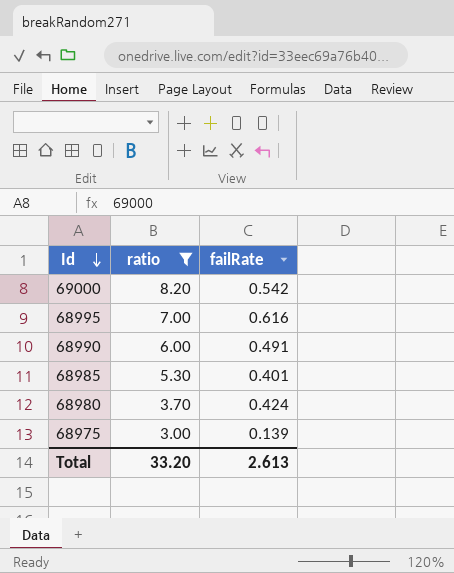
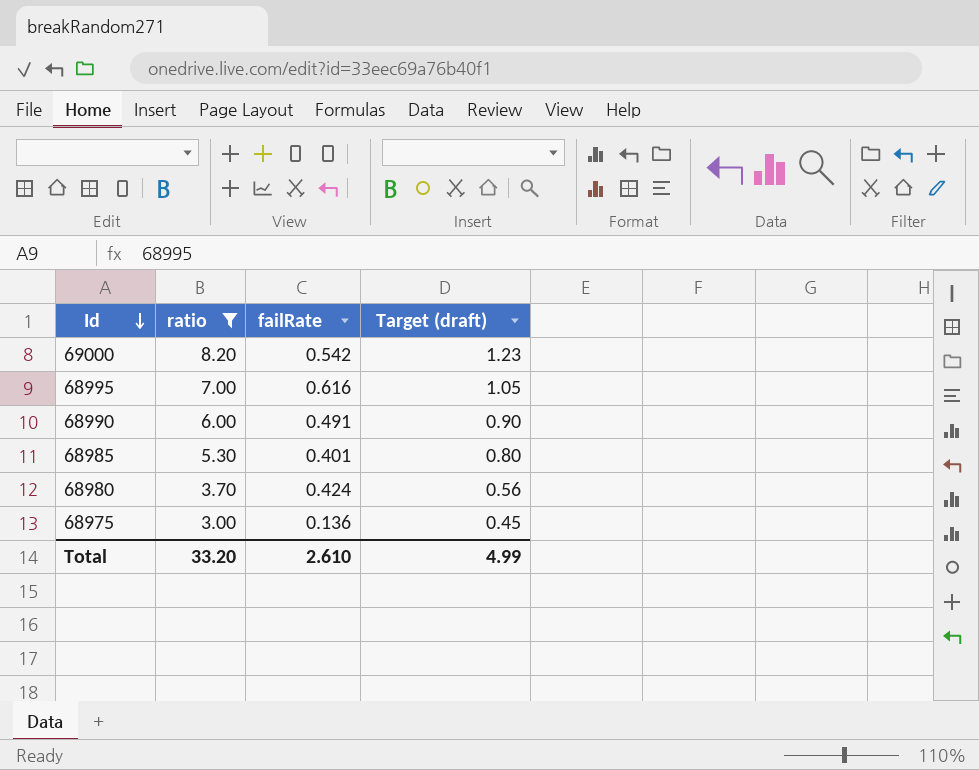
column Target (draft) | formula: none -> [ratio] * 0.15
68975 | failRate: 0.139 -> 0.136
Total | failRate: 2.613 -> 2.610

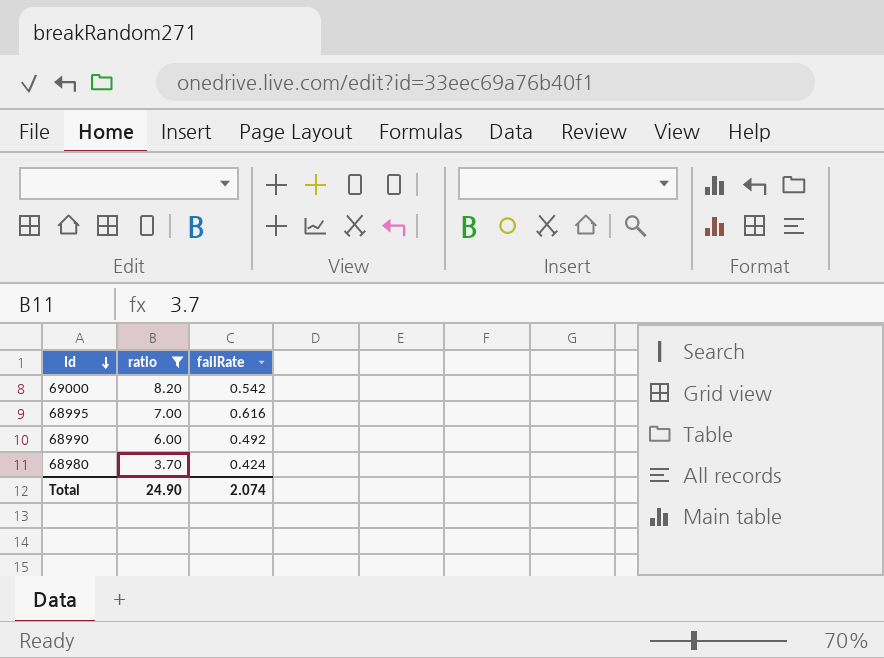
column Target (draft) | formula: [ratio] * 0.15 -> none
row 68985: 5.30 | 0.401 | 0.80 -> none
row 68975: 3.00 | 0.136 | 0.45 -> none
68990 | failRate: 0.491 -> 0.492
Total | ratio: 33.20 -> 24.90
Total | failRate: 2.610 -> 2.074

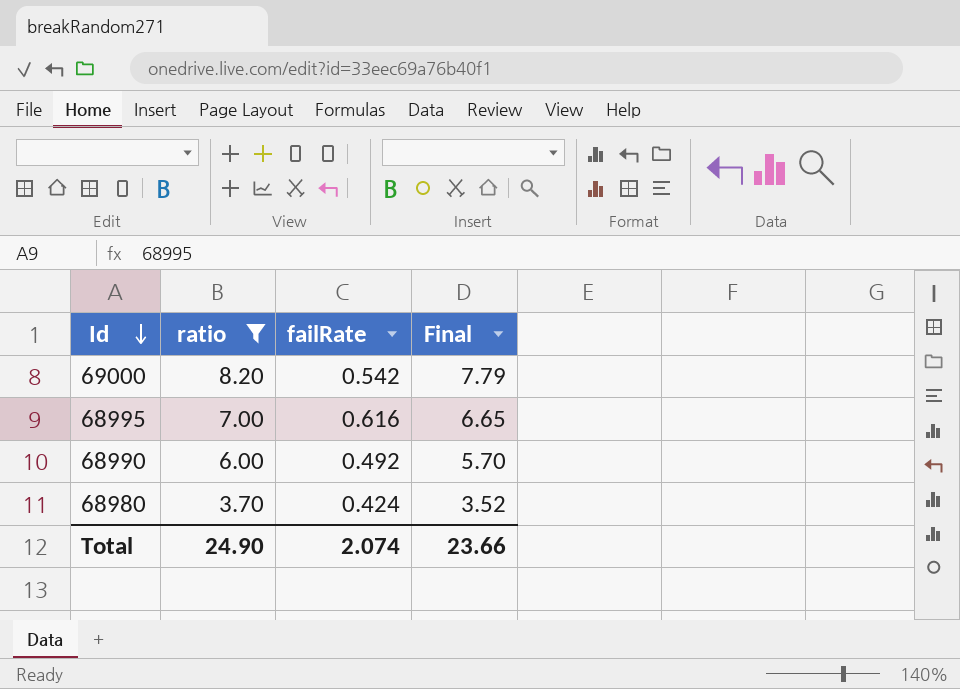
column Final | formula: none -> [ratio] * 0.95

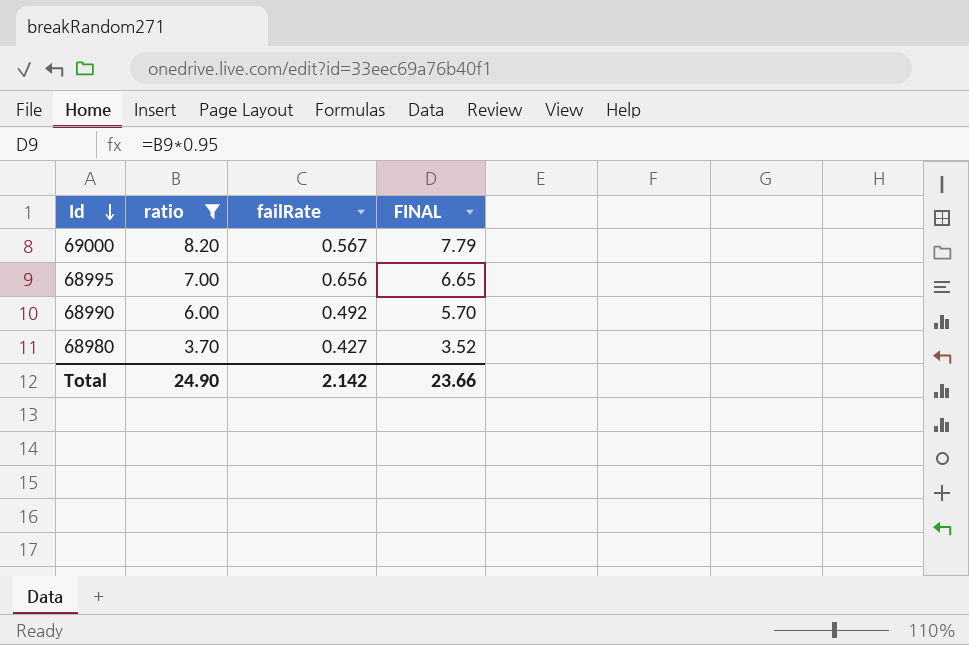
column name: Final -> FINAL
69000 | failRate: 0.542 -> 0.567
68995 | failRate: 0.616 -> 0.656
68980 | failRate: 0.424 -> 0.427
Total | failRate: 2.074 -> 2.142

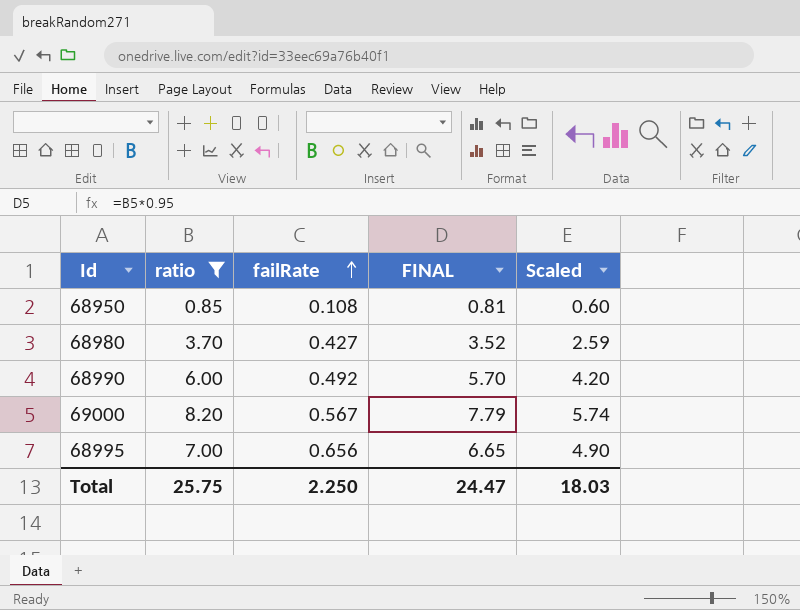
row order: Id descending -> failRate ascending
column Scaled | formula: none -> [ratio] * 0.7
row 68950: none -> 0.85 | 0.108 | 0.81 | 0.60
Total | ratio: 24.90 -> 25.75
Total | failRate: 2.142 -> 2.250
Total | FINAL: 23.66 -> 24.47

